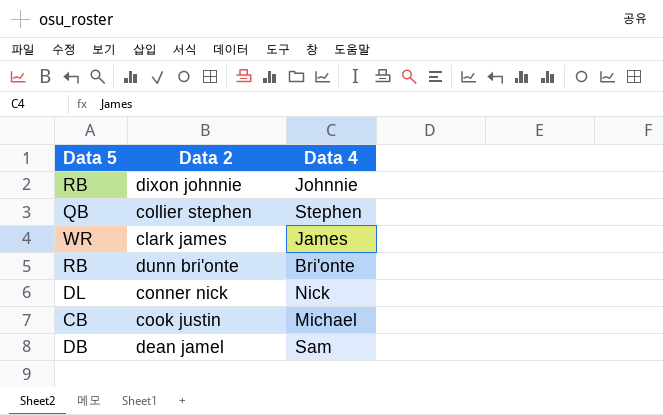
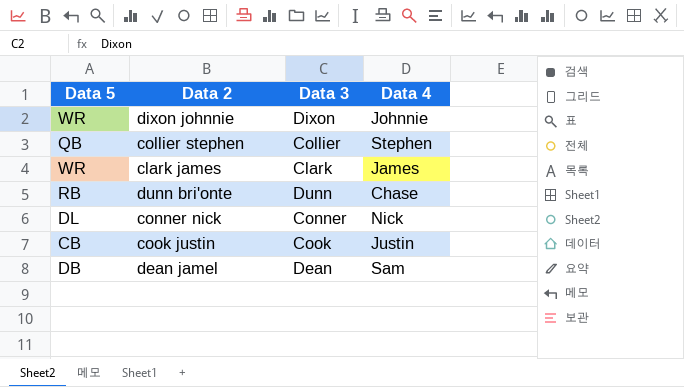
column Data 3 | position: none -> 3
dixon johnnie | Data 5: RB -> WR
dunn bri'onte | Data 4: Bri'onte -> Chase
cook justin | Data 4: Michael -> Justin

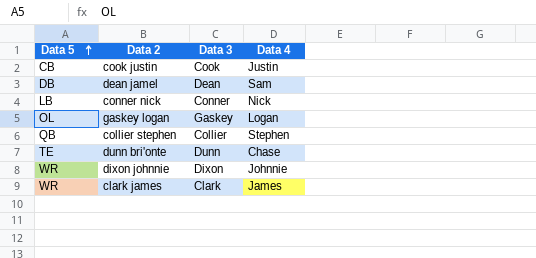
row order: none -> Data 5 ascending
conner nick | Data 5: DL -> LB
row gaskey logan: none -> OL | Gaskey | Logan
dunn bri'onte | Data 5: RB -> TE

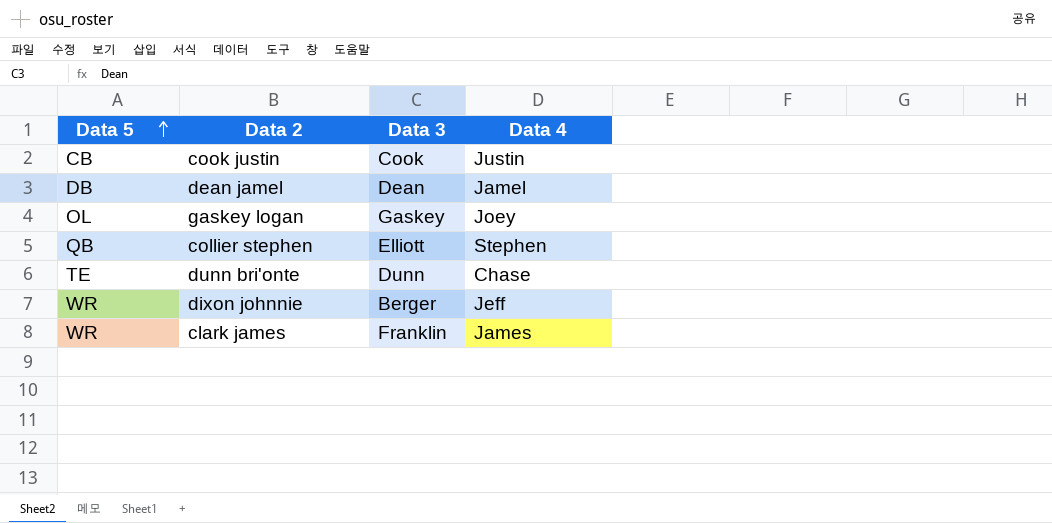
row conner nick: LB | Conner | Nick -> none
dean jamel | Data 4: Sam -> Jamel
gaskey logan | Data 4: Logan -> Joey
collier stephen | Data 3: Collier -> Elliott
dixon johnnie | Data 3: Dixon -> Berger
dixon johnnie | Data 4: Johnnie -> Jeff
clark james | Data 3: Clark -> Franklin

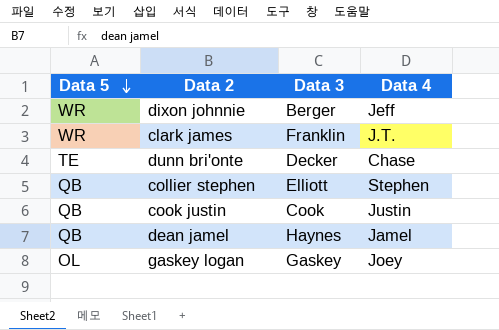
row order: Data 5 ascending -> Data 5 descending
clark james | Data 4: James -> J.T.
dunn bri'onte | Data 3: Dunn -> Decker
cook justin | Data 5: CB -> QB
dean jamel | Data 5: DB -> QB
dean jamel | Data 3: Dean -> Haynes

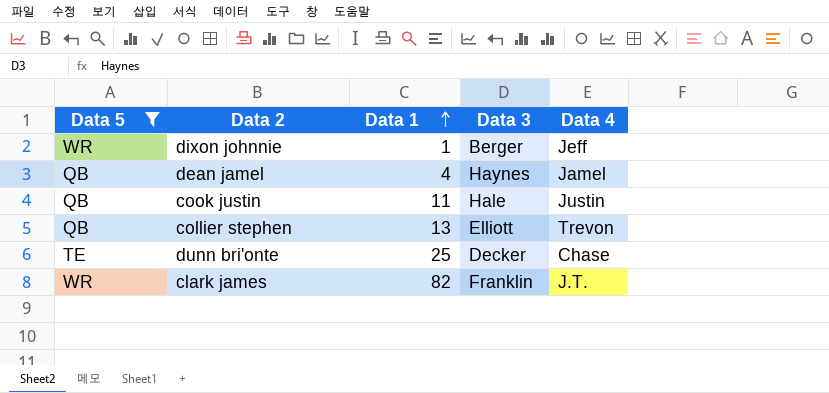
filter: none -> Data 5 != OL
row order: Data 5 descending -> Data 1 ascending
column Data 1 | position: none -> 3
cook justin | Data 3: Cook -> Hale
collier stephen | Data 4: Stephen -> Trevon

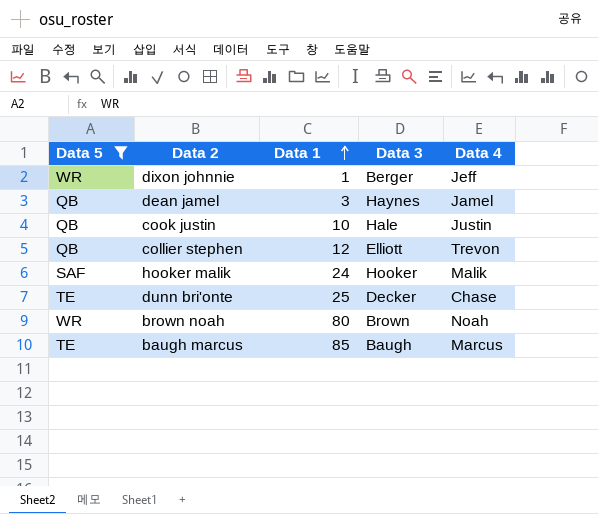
row clark james: WR | 82 | Franklin | J.T. -> none
dean jamel | Data 1: 4 -> 3
cook justin | Data 1: 11 -> 10
collier stephen | Data 1: 13 -> 12
row hooker malik: none -> SAF | 24 | Hooker | Malik
row brown noah: none -> WR | 80 | Brown | Noah
row baugh marcus: none -> TE | 85 | Baugh | Marcus

